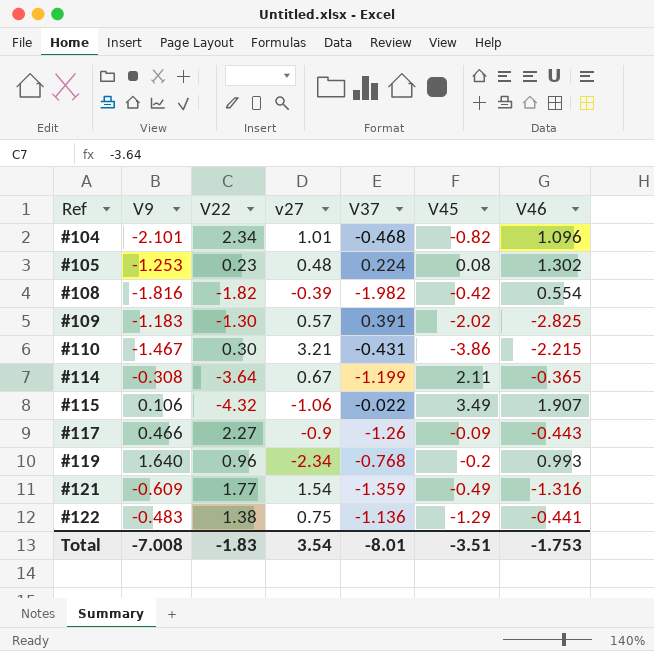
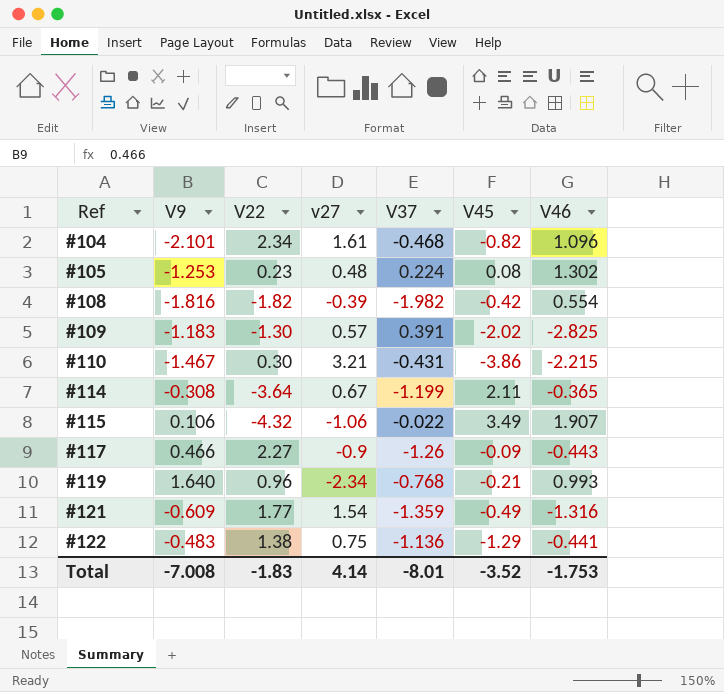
#104 | v27: 1.01 -> 1.61
#119 | V45: -0.2 -> -0.21
Total | v27: 3.54 -> 4.14
Total | V45: -3.51 -> -3.52

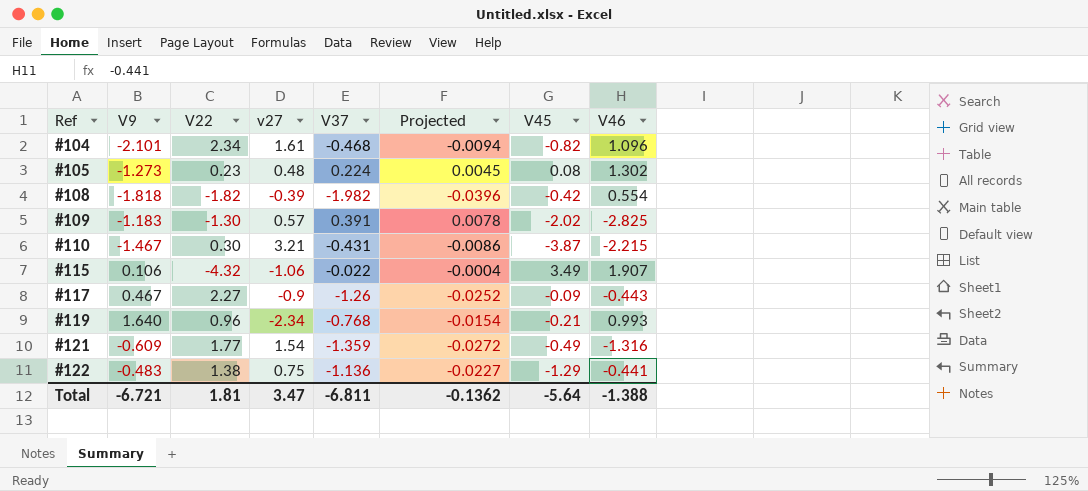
column Projected | formula: none -> [V37] * 0.02
row #114: -0.308 | -3.64 | 0.67 | -1.199 | 2.11 | -0.365 -> none
#105 | V9: -1.253 -> -1.273
#108 | V9: -1.816 -> -1.818
#110 | V45: -3.86 -> -3.87
#117 | V9: 0.466 -> 0.467
Total | V9: -7.008 -> -6.721
Total | V22: -1.83 -> 1.81
Total | v27: 4.14 -> 3.47
Total | V37: -8.01 -> -6.811
Total | V45: -3.52 -> -5.64
Total | V46: -1.753 -> -1.388

